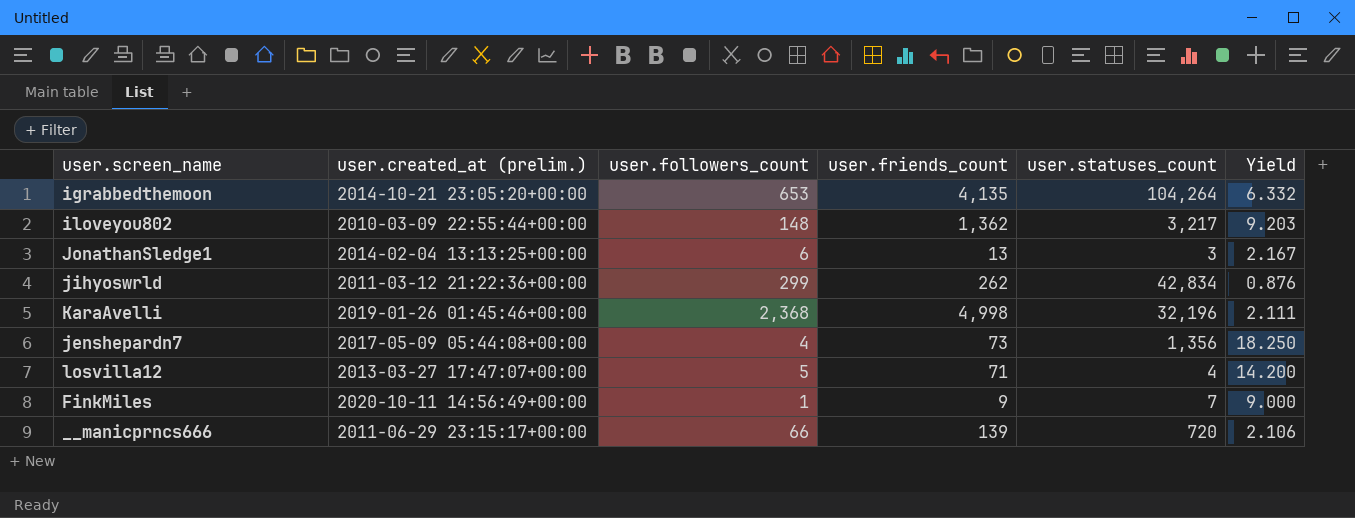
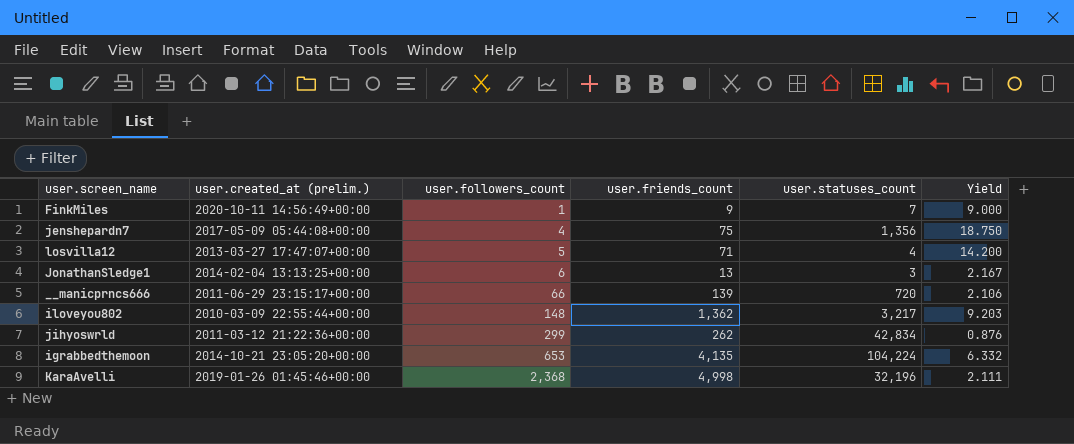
row order: none -> user.followers_count ascending
jenshepardn7 | user.friends_count: 73 -> 75
jenshepardn7 | Yield: 18.250 -> 18.750
igrabbedthemoon | user.statuses_count: 104,264 -> 104,224

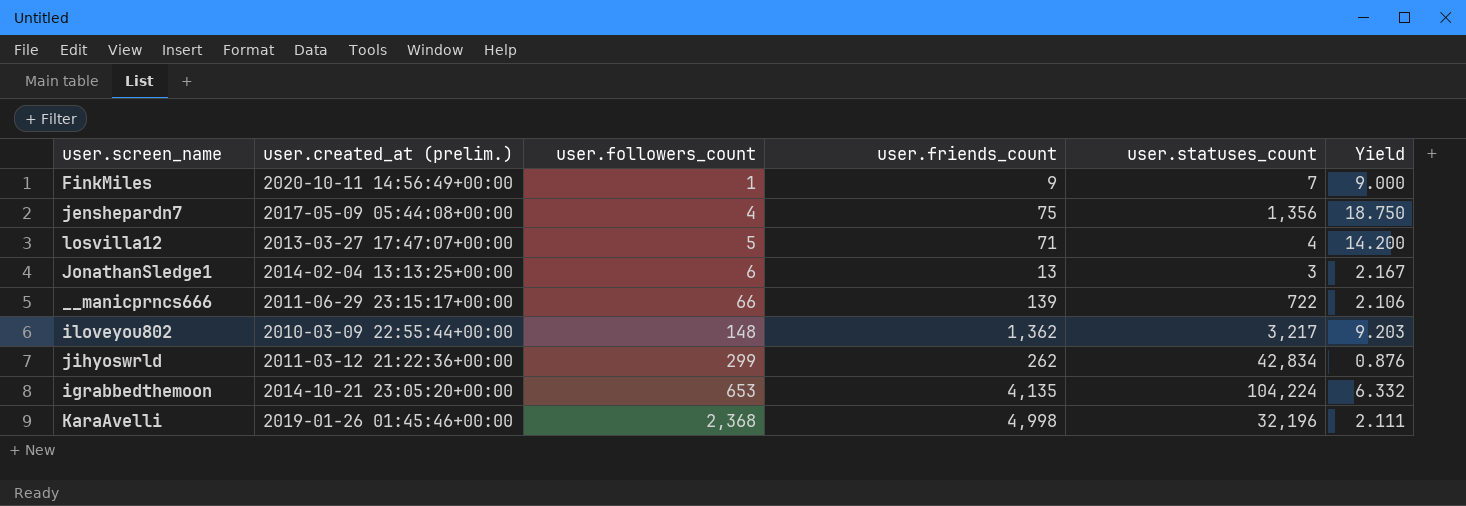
__manicprncs666 | user.statuses_count: 720 -> 722

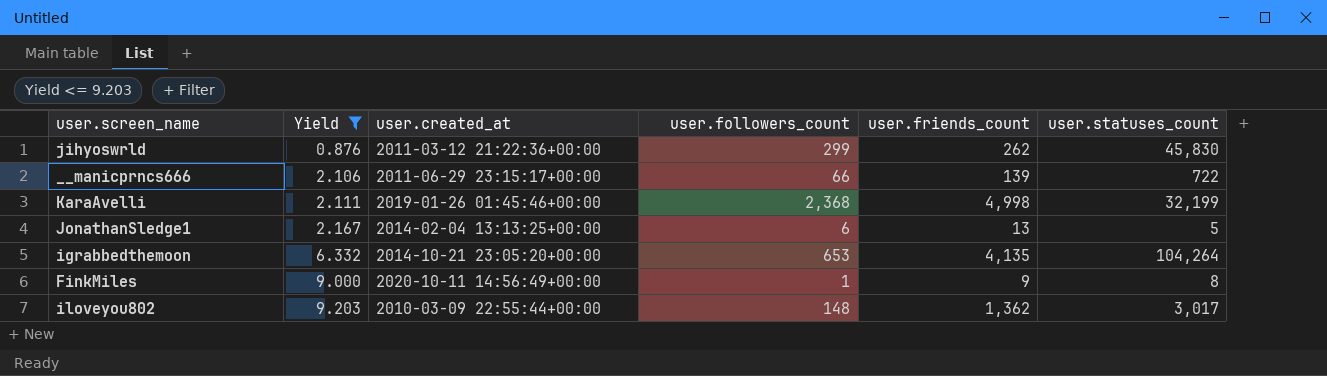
filter: none -> Yield <= 9.203
row order: user.followers_count ascending -> Yield ascending
column Yield | position: 6 -> 2
column name: user.created_at (prelim.) -> user.created_at
jihyoswrld | user.statuses_count: 42,834 -> 45,830
KaraAvelli | user.statuses_count: 32,196 -> 32,199
JonathanSledge1 | user.statuses_count: 3 -> 5
igrabbedthemoon | user.statuses_count: 104,224 -> 104,264
FinkMiles | user.statuses_count: 7 -> 8
iloveyou802 | user.statuses_count: 3,217 -> 3,017

